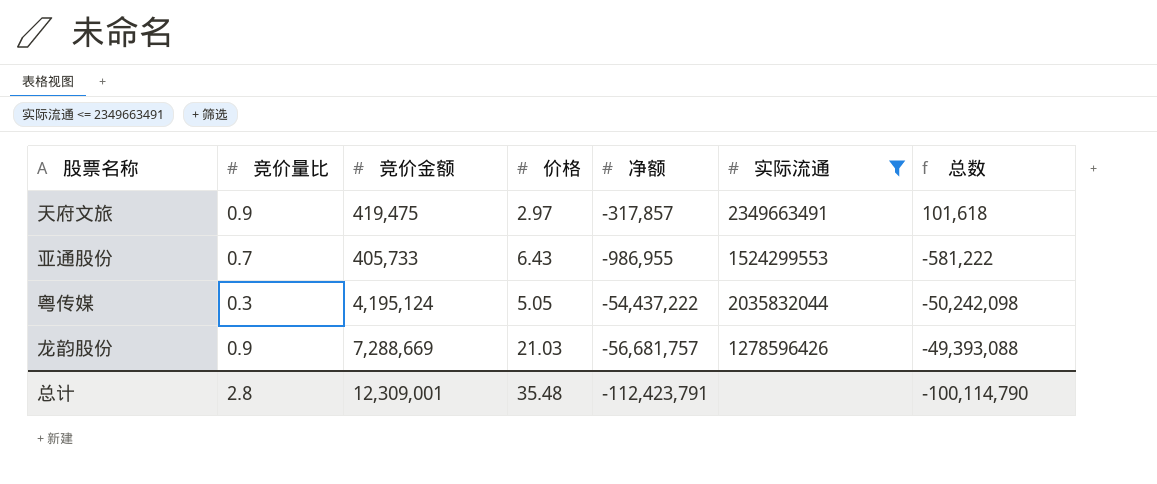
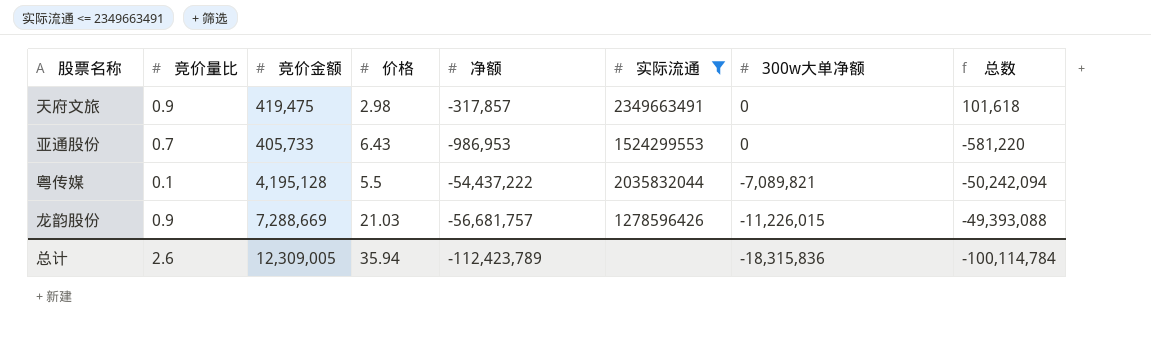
column 300w大单净额 | position: none -> 7
天府文旅 | 价格: 2.97 -> 2.98
亚通股份 | 净额: -986,955 -> -986,953
亚通股份 | 总数: -581,222 -> -581,220
粤传媒 | 竞价量比: 0.3 -> 0.1
粤传媒 | 竞价金额: 4,195,124 -> 4,195,128
粤传媒 | 价格: 5.05 -> 5.5
粤传媒 | 总数: -50,242,098 -> -50,242,094
总计 | 竞价量比: 2.8 -> 2.6
总计 | 竞价金额: 12,309,001 -> 12,309,005
总计 | 价格: 35.48 -> 35.94
总计 | 净额: -112,423,791 -> -112,423,789
总计 | 总数: -100,114,790 -> -100,114,784

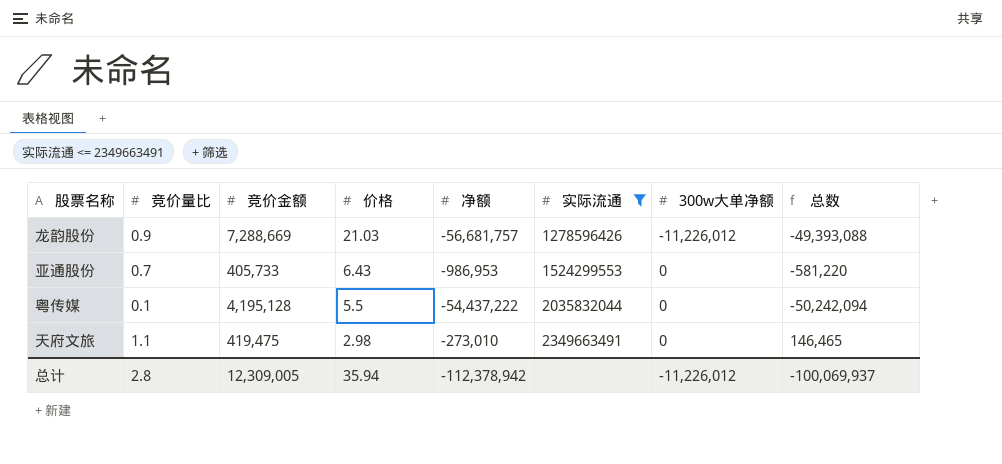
row order: 净额 descending -> 价格 descending
龙韵股份 | 300w大单净额: -11,226,015 -> -11,226,012
粤传媒 | 300w大单净额: -7,089,821 -> 0
天府文旅 | 竞价量比: 0.9 -> 1.1
天府文旅 | 净额: -317,857 -> -273,010
天府文旅 | 总数: 101,618 -> 146,465
总计 | 竞价量比: 2.6 -> 2.8
总计 | 净额: -112,423,789 -> -112,378,942
总计 | 300w大单净额: -18,315,836 -> -11,226,012
总计 | 总数: -100,114,784 -> -100,069,937

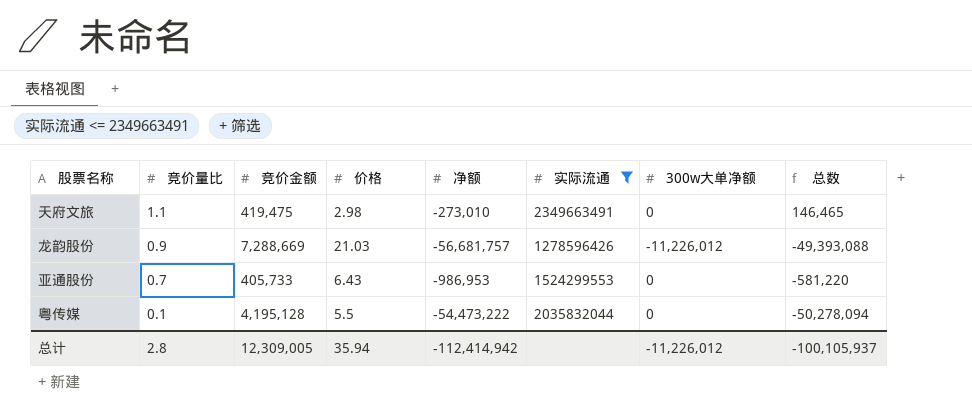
row order: 价格 descending -> 竞价量比 descending
粤传媒 | 净额: -54,437,222 -> -54,473,222
粤传媒 | 总数: -50,242,094 -> -50,278,094
总计 | 净额: -112,378,942 -> -112,414,942
总计 | 总数: -100,069,937 -> -100,105,937

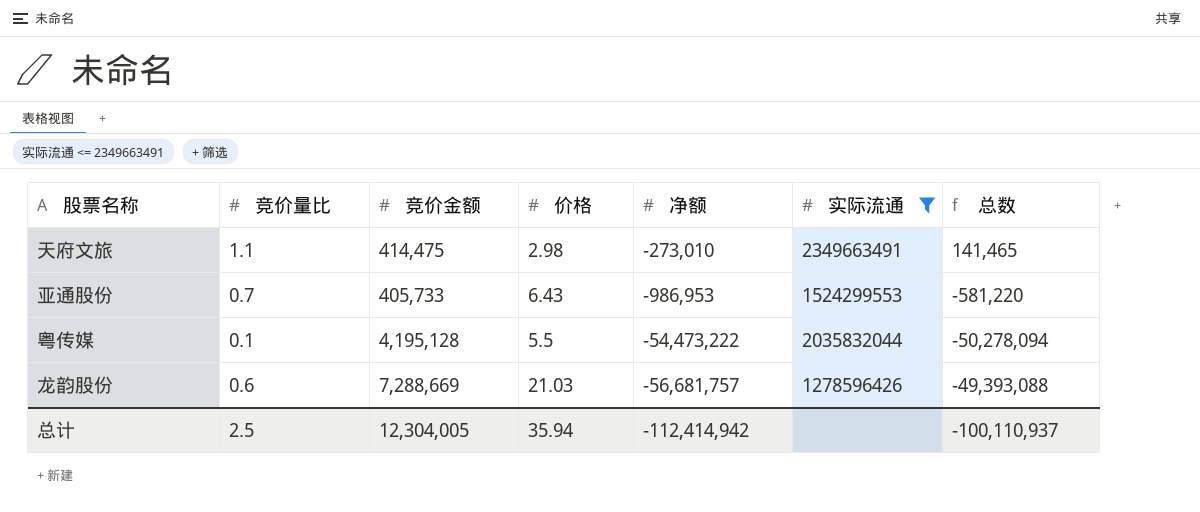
row order: 竞价量比 descending -> 净额 descending
column 300w大单净额 | position: 7 -> none
天府文旅 | 竞价金额: 419,475 -> 414,475
天府文旅 | 总数: 146,465 -> 141,465
龙韵股份 | 竞价量比: 0.9 -> 0.6
总计 | 竞价量比: 2.8 -> 2.5
总计 | 竞价金额: 12,309,005 -> 12,304,005
总计 | 总数: -100,105,937 -> -100,110,937

